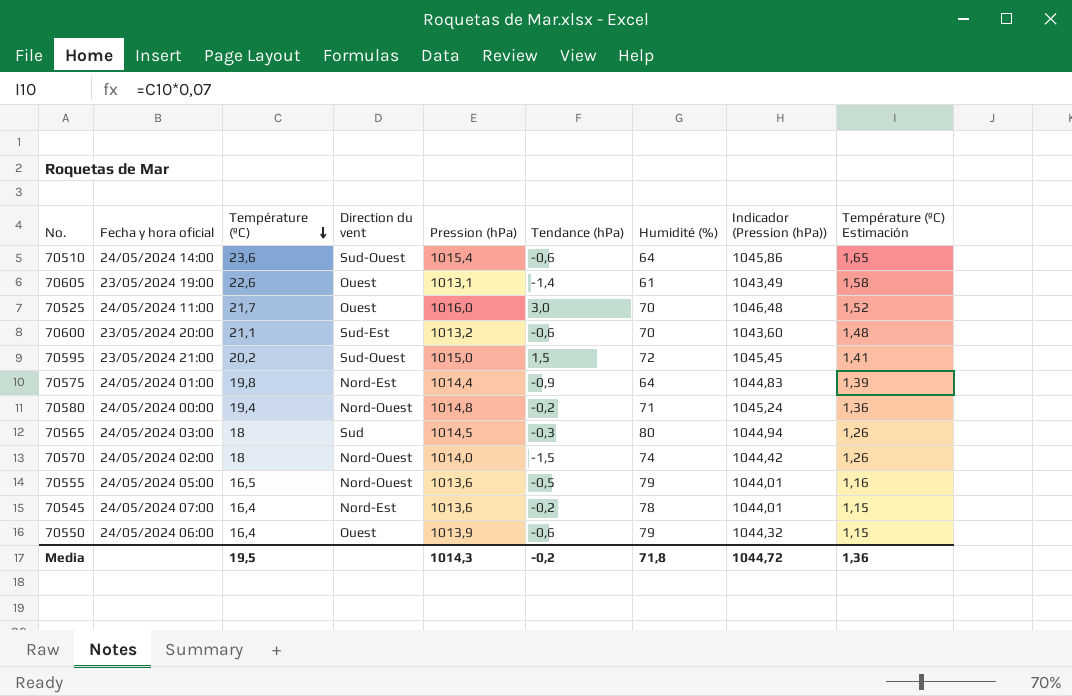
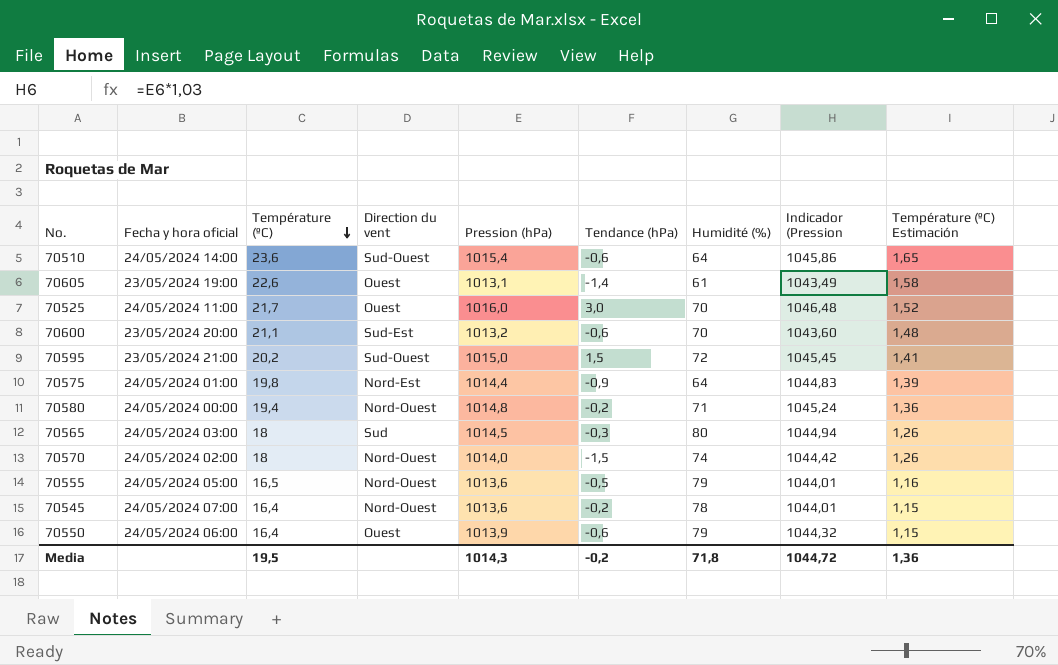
column name: Indicador (Pression (hPa)) -> Indicador (Pression
70545 | Direction du vent: Nord-Est -> Nord-Ouest

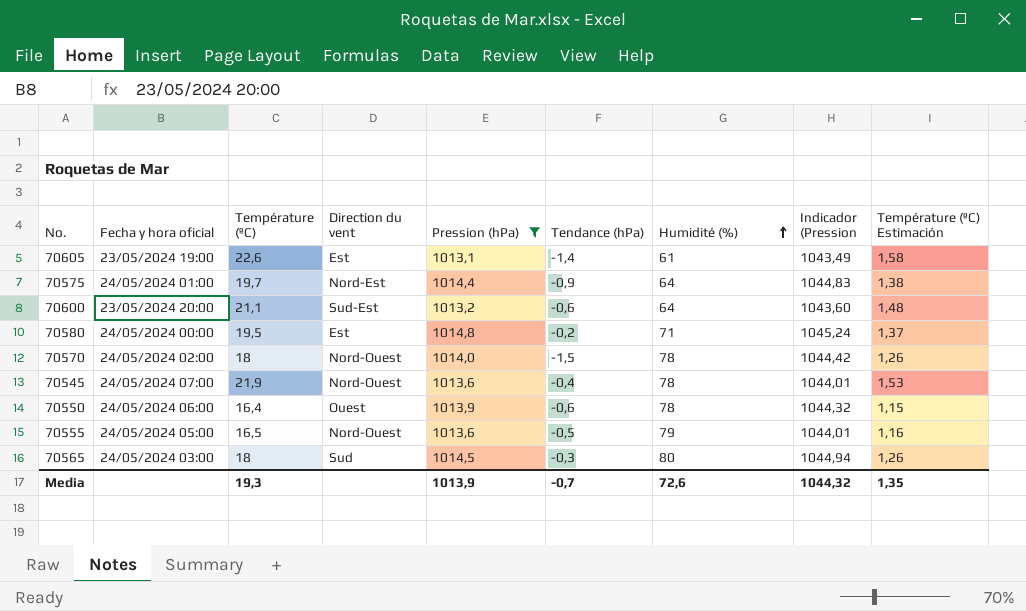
filter: none -> Pression (hPa) <= 1014,8
row order: Température (ºC) descending -> Humidité (%) ascending
70605 | Direction du vent: Ouest -> Est
70575 | Température (ºC): 19,8 -> 19,7
70575 | Température (ºC) Estimación: 1,39 -> 1,38
70600 | Humidité (%): 70 -> 64
70580 | Température (ºC): 19,4 -> 19,5
70580 | Direction du vent: Nord-Ouest -> Est
70580 | Température (ºC) Estimación: 1,36 -> 1,37
70570 | Humidité (%): 74 -> 78
70545 | Température (ºC): 16,4 -> 21,9
70545 | Tendance (hPa): -0,2 -> -0,4
70545 | Température (ºC) Estimación: 1,15 -> 1,53
70550 | Humidité (%): 79 -> 78
Media | Température (ºC): 19,5 -> 19,3
Media | Pression (hPa): 1014,3 -> 1013,9
Media | Tendance (hPa): -0,2 -> -0,7
Media | Humidité (%): 71,8 -> 72,6
Media | Indicador (Pression: 1044,72 -> 1044,32
Media | Température (ºC) Estimación: 1,36 -> 1,35

